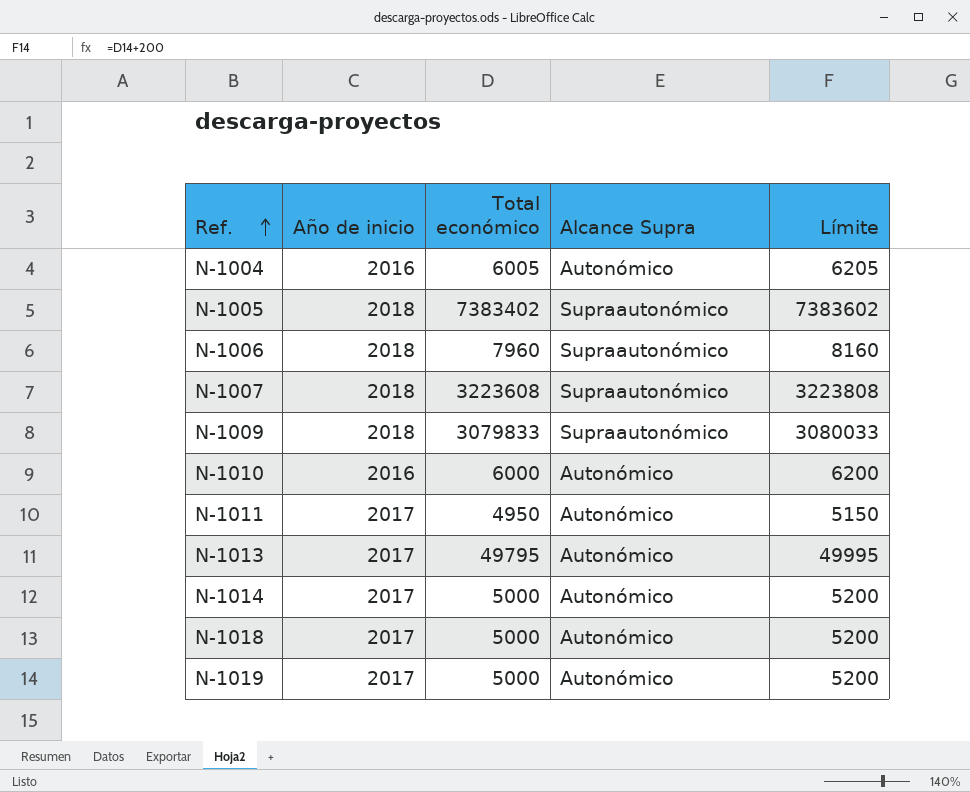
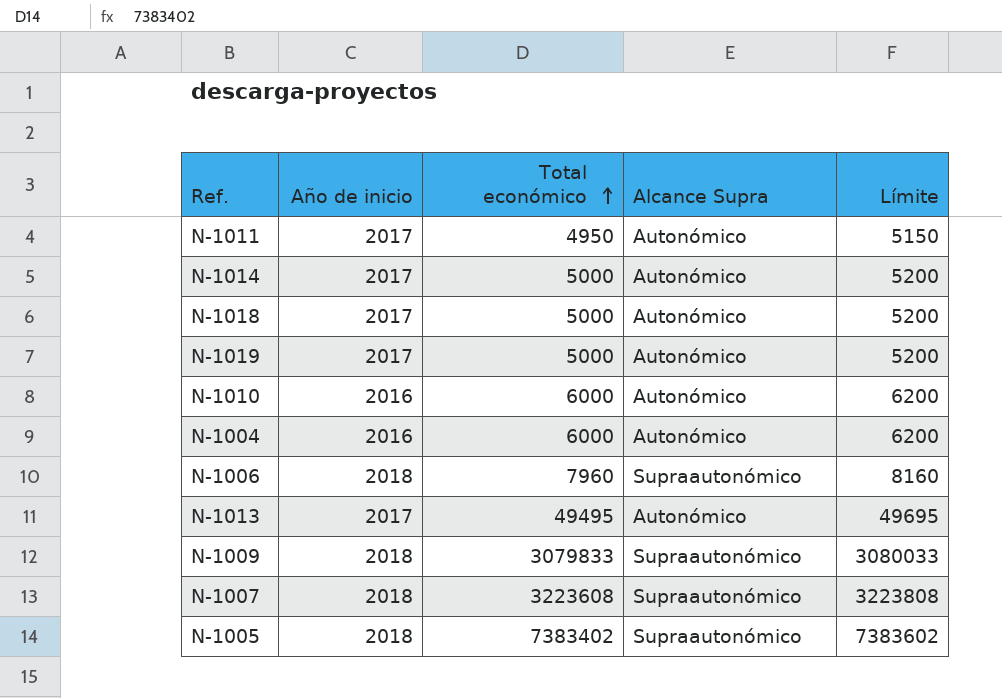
row order: Ref. ascending -> Total económico ascending
N-1004 | Total económico: 6005 -> 6000
N-1004 | Límite: 6205 -> 6200
N-1013 | Total económico: 49795 -> 49495
N-1013 | Límite: 49995 -> 49695

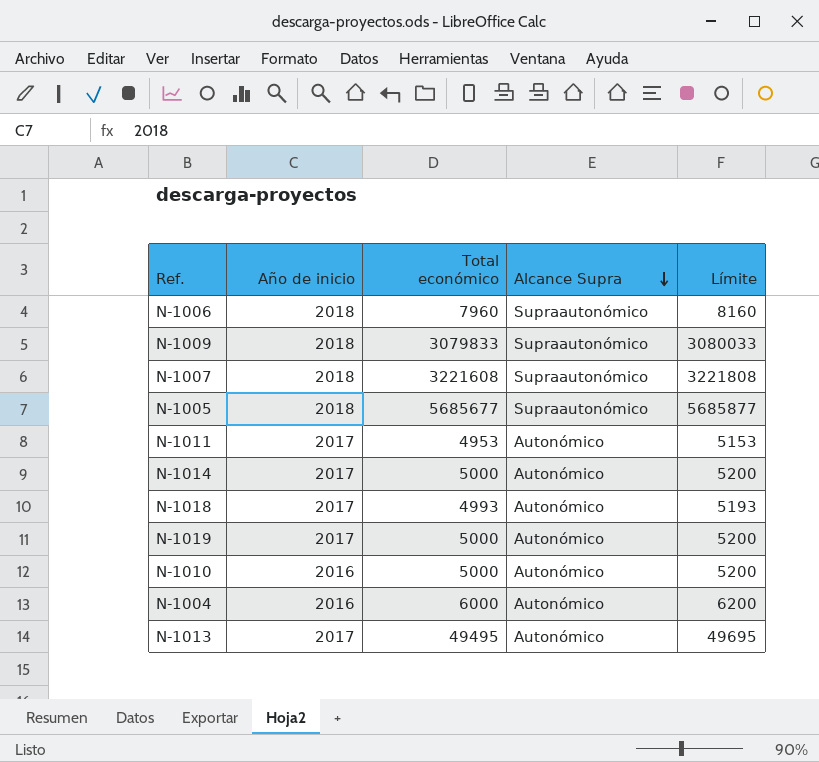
row order: Total económico ascending -> Alcance Supra descending
N-1007 | Total económico: 3223608 -> 3221608
N-1007 | Límite: 3223808 -> 3221808
N-1005 | Total económico: 7383402 -> 5685677
N-1005 | Límite: 7383602 -> 5685877
N-1011 | Total económico: 4950 -> 4953
N-1011 | Límite: 5150 -> 5153
N-1018 | Total económico: 5000 -> 4993
N-1018 | Límite: 5200 -> 5193
N-1010 | Total económico: 6000 -> 5000
N-1010 | Límite: 6200 -> 5200

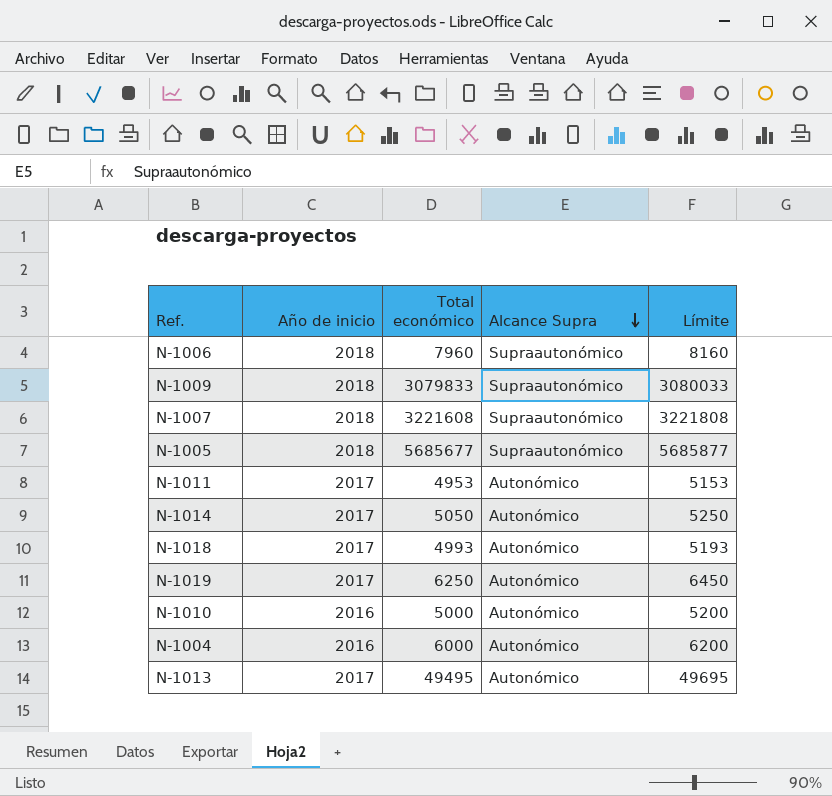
N-1014 | Total económico: 5000 -> 5050
N-1014 | Límite: 5200 -> 5250
N-1019 | Total económico: 5000 -> 6250
N-1019 | Límite: 5200 -> 6450

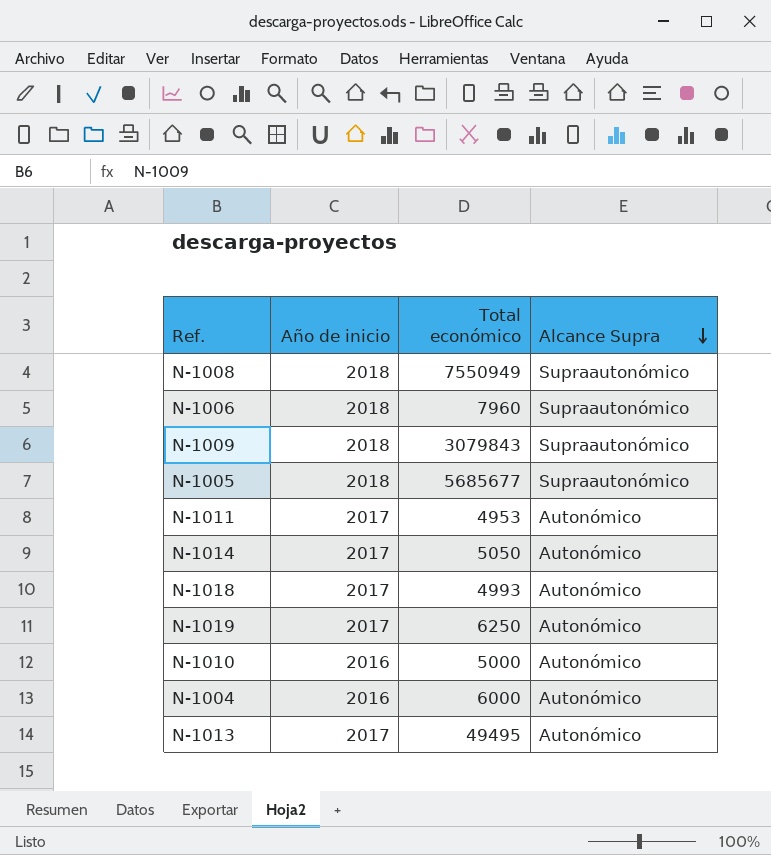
column Límite | formula: [Total económico] + 200 -> none
row N-1007: 2018 | 3221608 | Supraautonómico | 3221808 -> none
row N-1008: none -> 2018 | 7550949 | Supraautonómico
N-1009 | Total económico: 3079833 -> 3079843

